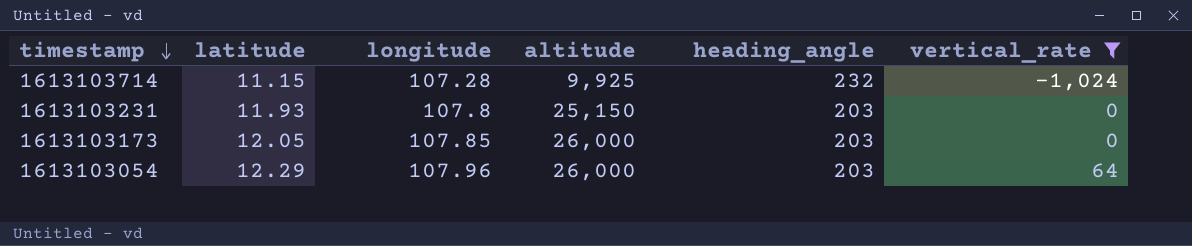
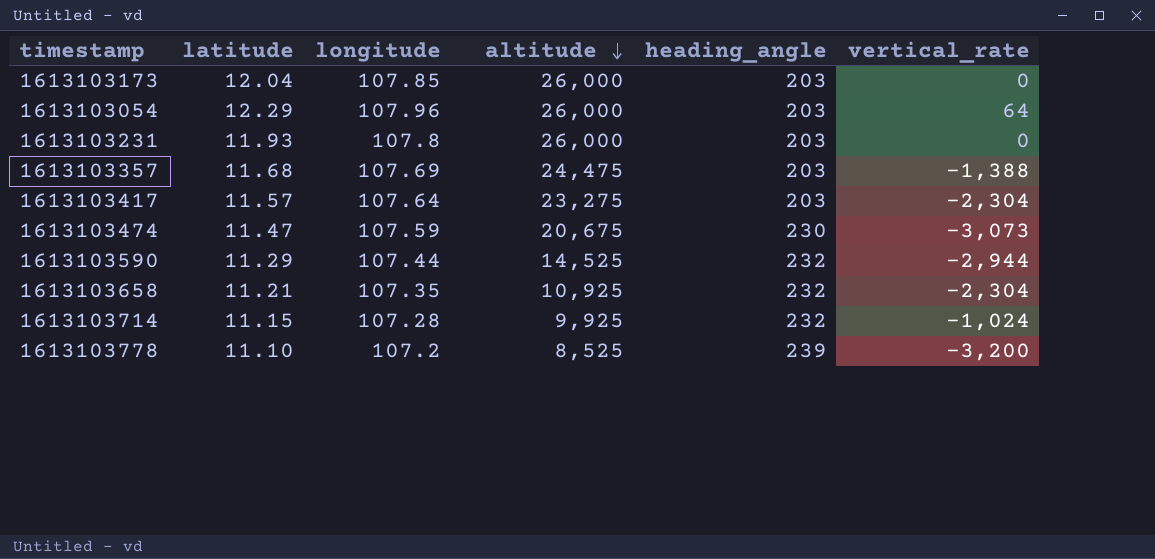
filter: vertical_rate >= -1,024 -> none
row order: timestamp descending -> altitude descending
1613103173 | latitude: 12.05 -> 12.04
1613103231 | altitude: 25,150 -> 26,000

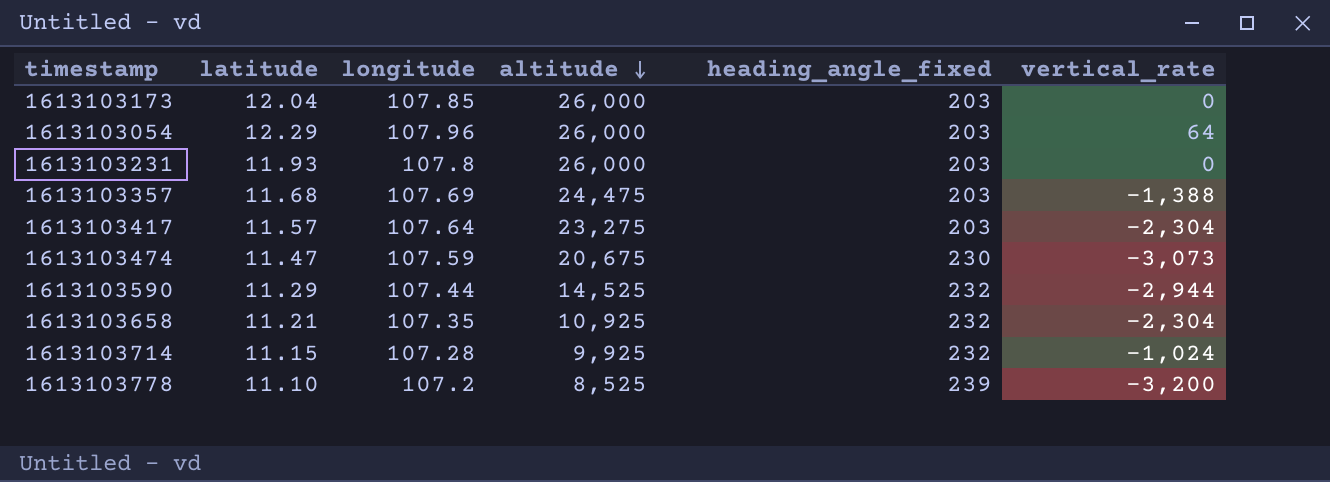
column name: heading_angle -> heading_angle_fixed

